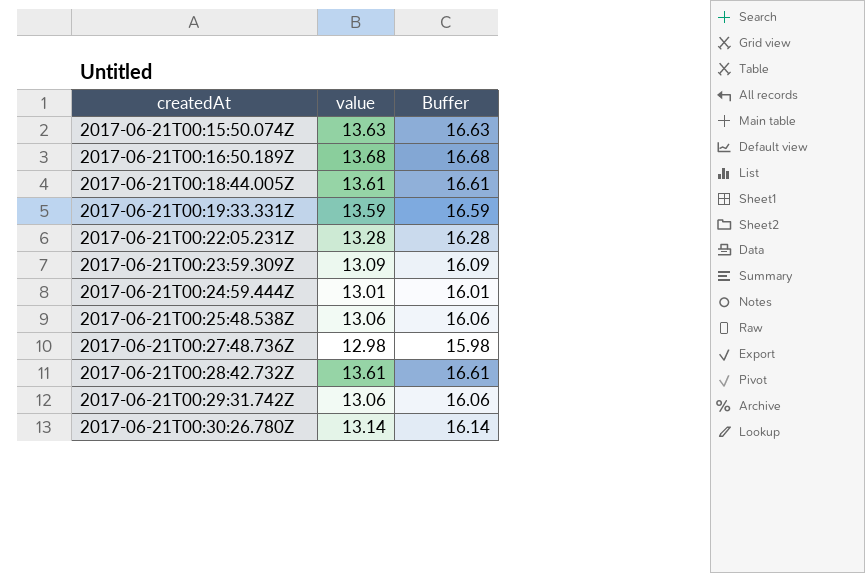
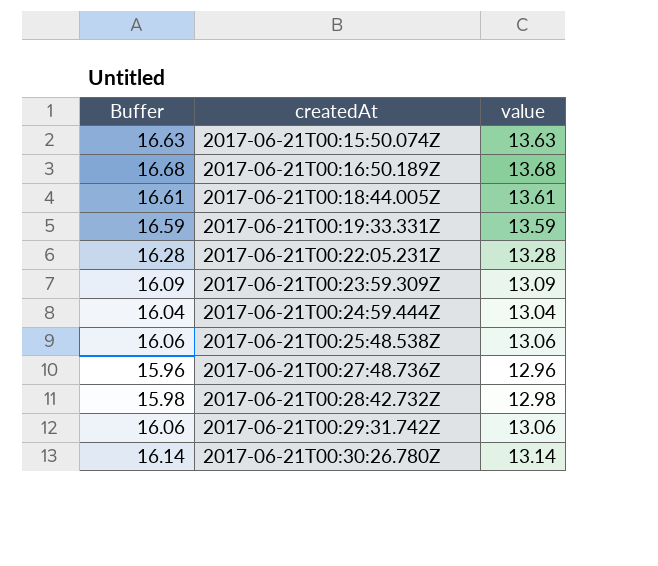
column Buffer | position: 3 -> 1
2017-06-21T00:24:59.444Z | Buffer: 16.01 -> 16.04
2017-06-21T00:24:59.444Z | value: 13.01 -> 13.04
2017-06-21T00:27:48.736Z | Buffer: 15.98 -> 15.96
2017-06-21T00:27:48.736Z | value: 12.98 -> 12.96
2017-06-21T00:28:42.732Z | Buffer: 16.61 -> 15.98
2017-06-21T00:28:42.732Z | value: 13.61 -> 12.98

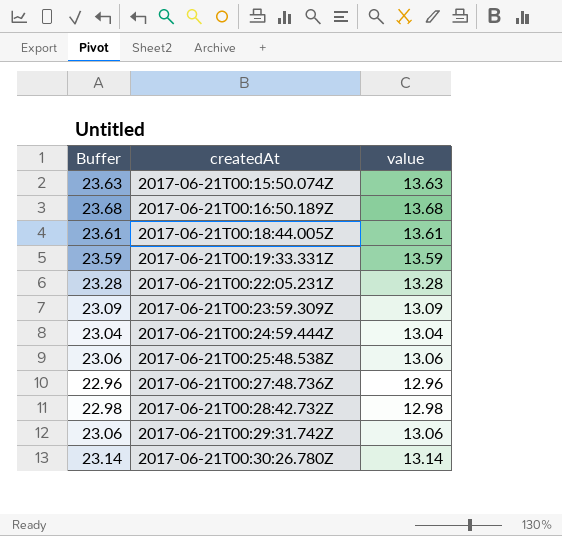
column Buffer | formula: [value] + 3 -> [value] + 10

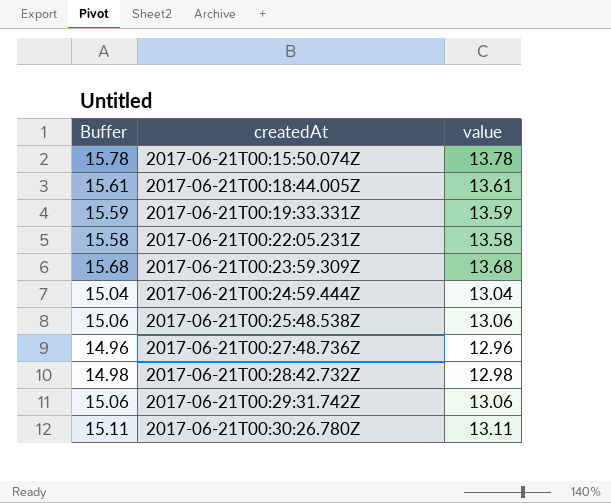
column Buffer | formula: [value] + 10 -> [value] + 2
row 2017-06-21T00:16:50.189Z: 23.68 | 13.68 -> none
2017-06-21T00:15:50.074Z | value: 13.63 -> 13.78
2017-06-21T00:22:05.231Z | value: 13.28 -> 13.58
2017-06-21T00:23:59.309Z | value: 13.09 -> 13.68
2017-06-21T00:30:26.780Z | value: 13.14 -> 13.11

